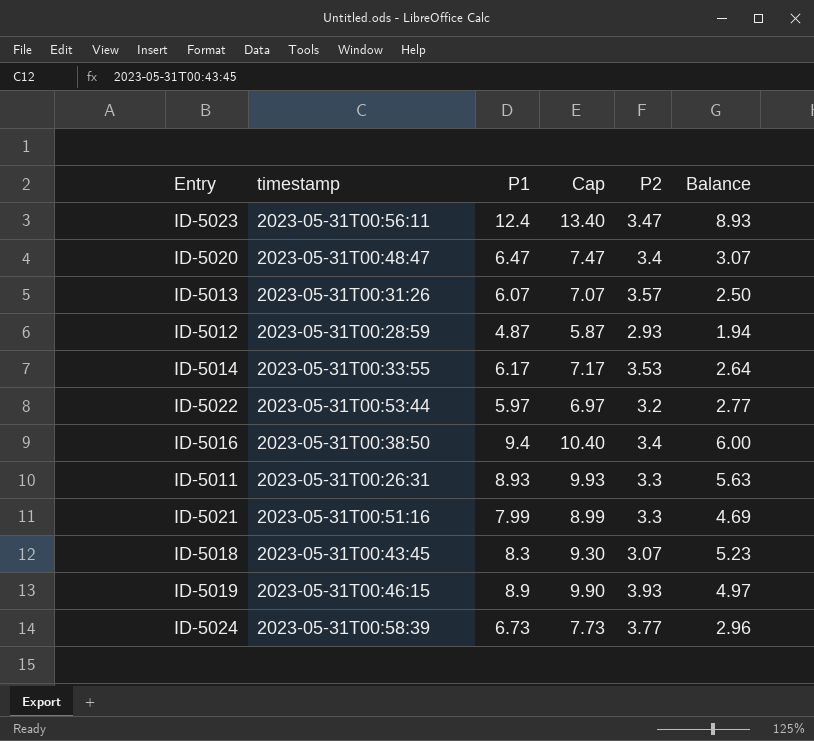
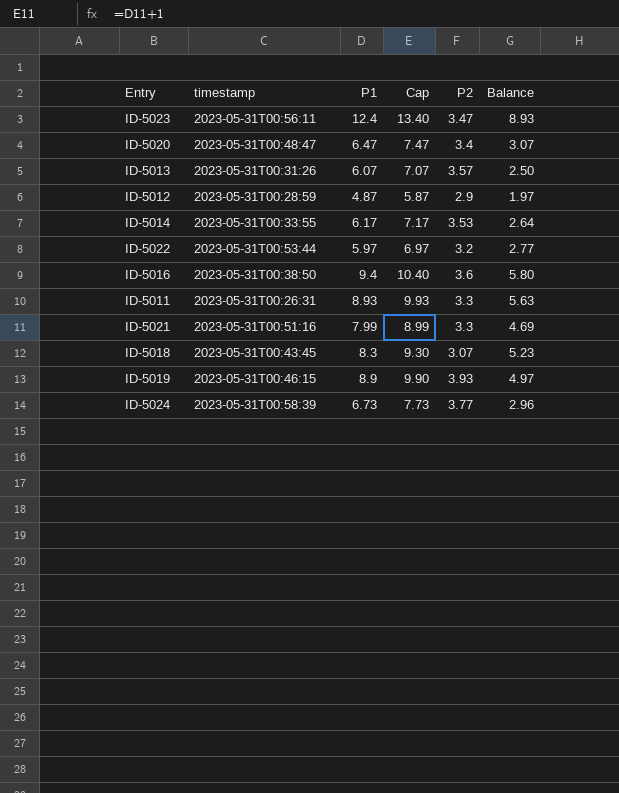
ID-5012 | P2: 2.93 -> 2.9
ID-5012 | Balance: 1.94 -> 1.97
ID-5016 | P2: 3.4 -> 3.6
ID-5016 | Balance: 6.00 -> 5.80

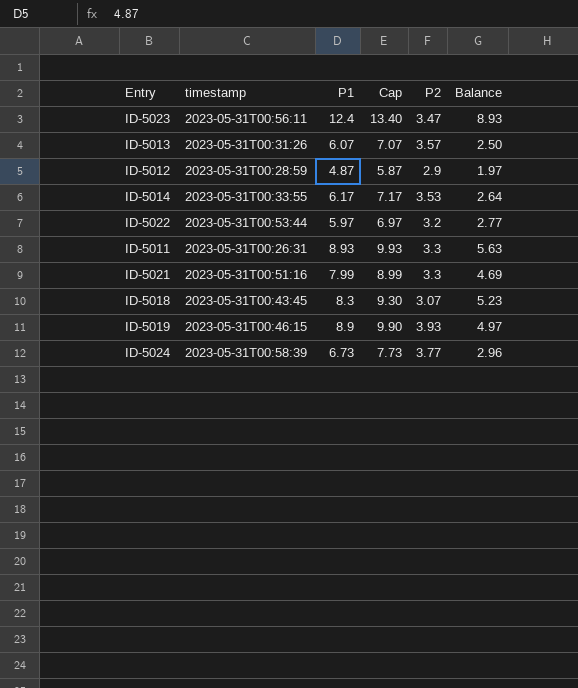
row ID-5020: 2023-05-31T00:48:47 | 6.47 | 7.47 | 3.4 | 3.07 -> none
row ID-5016: 2023-05-31T00:38:50 | 9.4 | 10.40 | 3.6 | 5.80 -> none

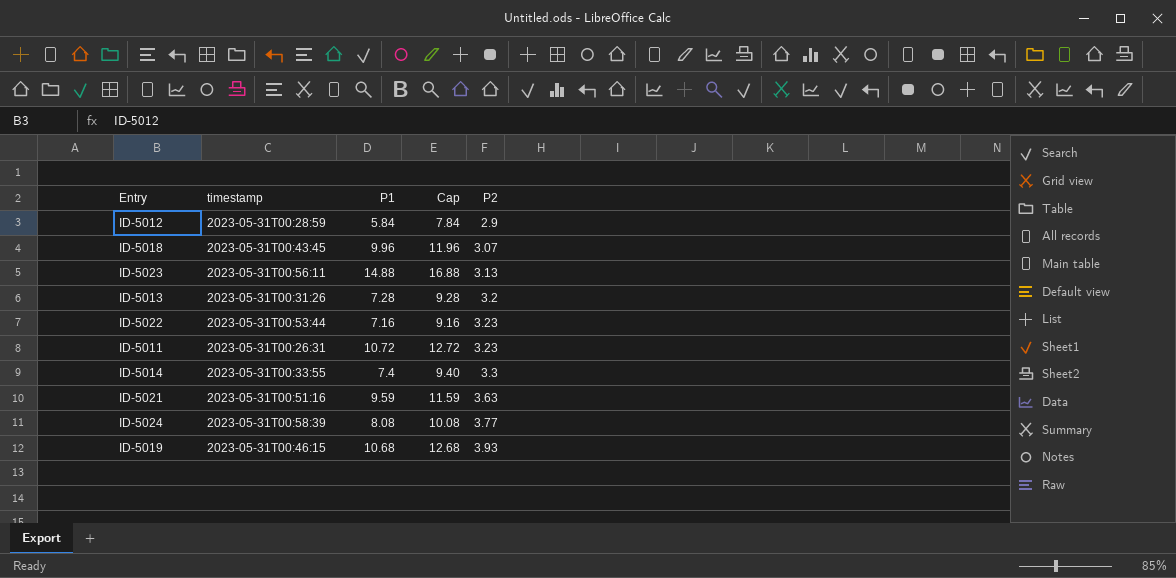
row order: none -> P2 ascending
column Balance | formula: [P1] - [P2] -> none
column Cap | formula: [P1] + 1 -> [P1] + 2
ID-5012 | P1: 4.87 -> 5.84
ID-5018 | P1: 8.3 -> 9.96
ID-5023 | P1: 12.4 -> 14.88
ID-5023 | P2: 3.47 -> 3.13
ID-5013 | P1: 6.07 -> 7.28
ID-5013 | P2: 3.57 -> 3.2
ID-5022 | P1: 5.97 -> 7.16
ID-5022 | P2: 3.2 -> 3.23
ID-5011 | P1: 8.93 -> 10.72
ID-5011 | P2: 3.3 -> 3.23
ID-5014 | P1: 6.17 -> 7.4
ID-5014 | P2: 3.53 -> 3.3
ID-5021 | P1: 7.99 -> 9.59
ID-5021 | P2: 3.3 -> 3.63
ID-5024 | P1: 6.73 -> 8.08
ID-5019 | P1: 8.9 -> 10.68

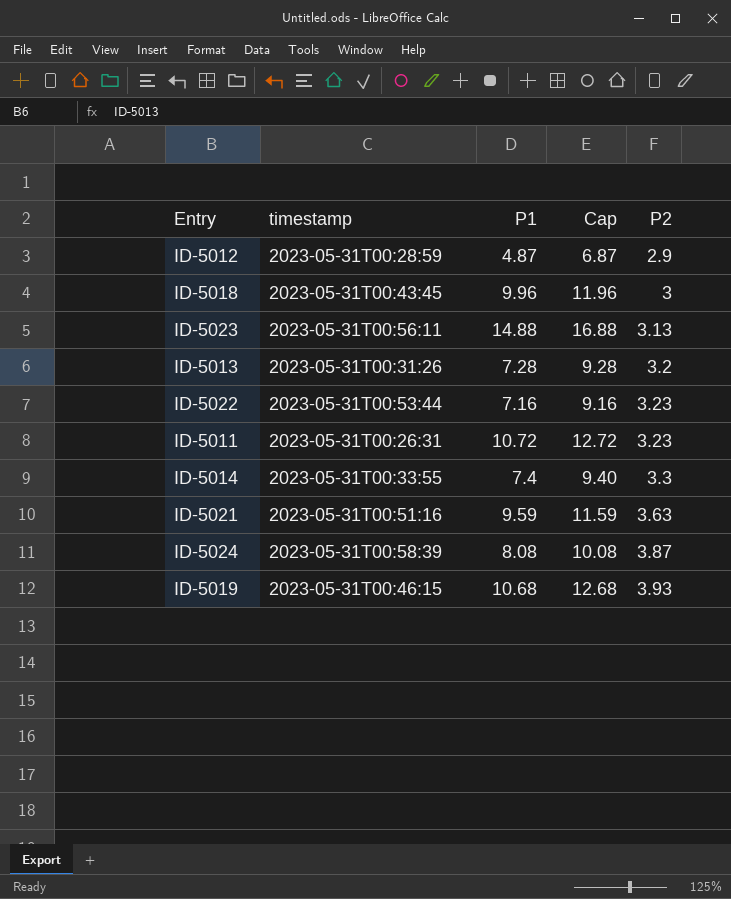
ID-5012 | P1: 5.84 -> 4.87
ID-5012 | Cap: 7.84 -> 6.87
ID-5018 | P2: 3.07 -> 3
ID-5024 | P2: 3.77 -> 3.87

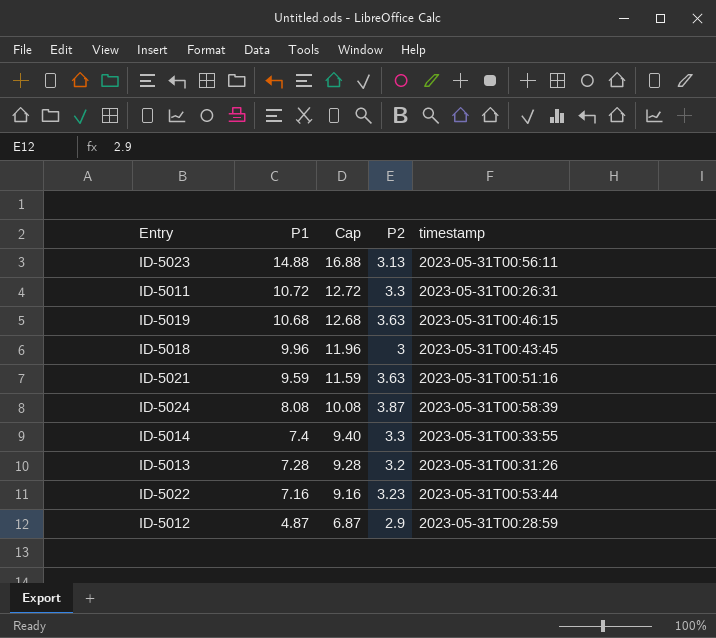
row order: P2 ascending -> P1 descending
column timestamp | position: 2 -> 5
ID-5011 | P2: 3.23 -> 3.3
ID-5019 | P2: 3.93 -> 3.63

